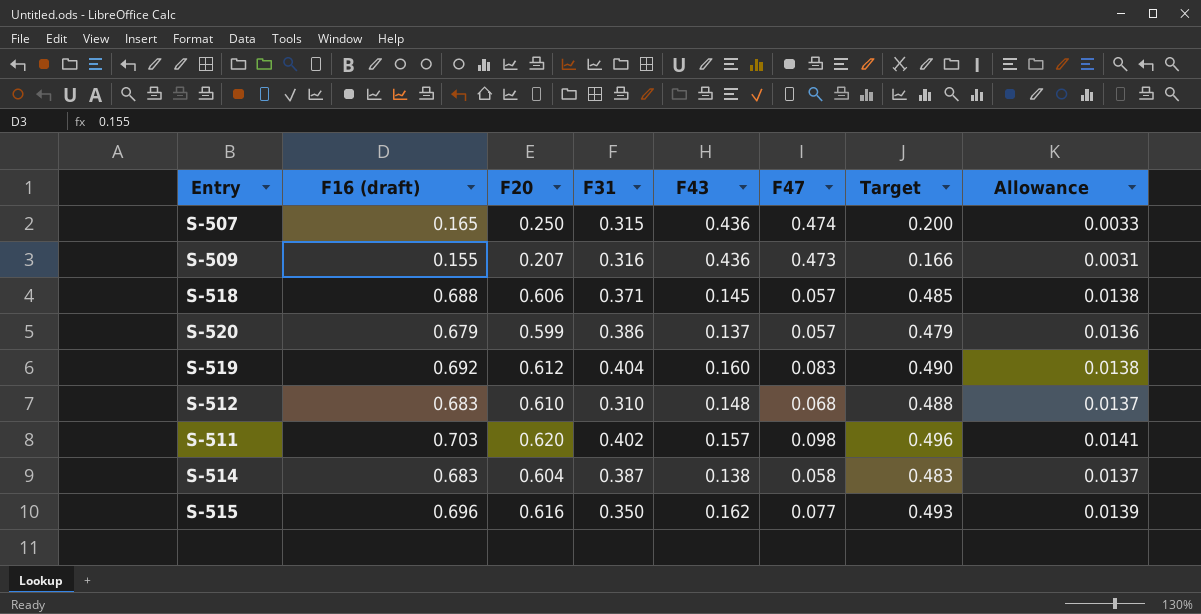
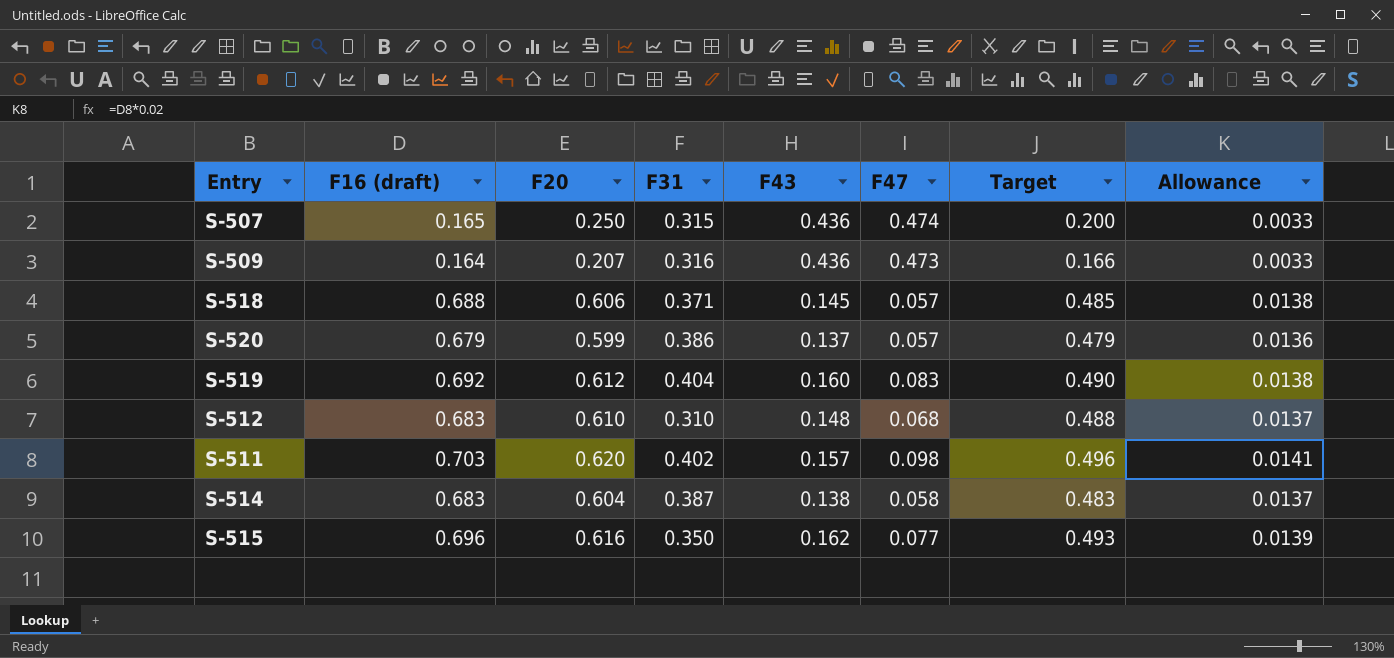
S-509 | F16 (draft): 0.155 -> 0.164
S-509 | Allowance: 0.0031 -> 0.0033

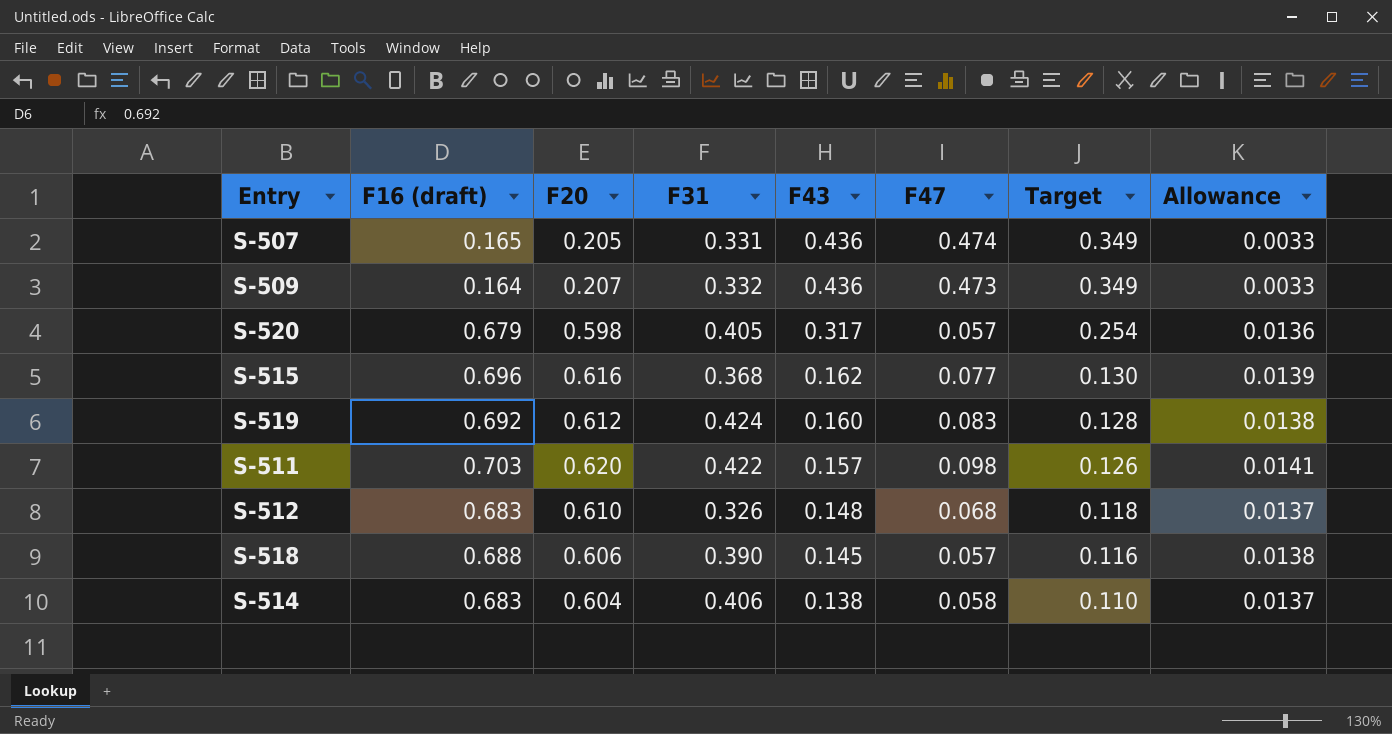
row order: none -> F43 descending
column Target | formula: [F20] * 0.8 -> [F43] * 0.8
S-507 | F20: 0.250 -> 0.205
S-507 | F31: 0.315 -> 0.331
S-509 | F31: 0.316 -> 0.332
S-520 | F20: 0.599 -> 0.598
S-520 | F31: 0.386 -> 0.405
S-520 | F43: 0.137 -> 0.317
S-515 | F31: 0.350 -> 0.368
S-519 | F31: 0.404 -> 0.424
S-511 | F31: 0.402 -> 0.422
S-512 | F31: 0.310 -> 0.326
S-518 | F31: 0.371 -> 0.390
S-514 | F31: 0.387 -> 0.406

